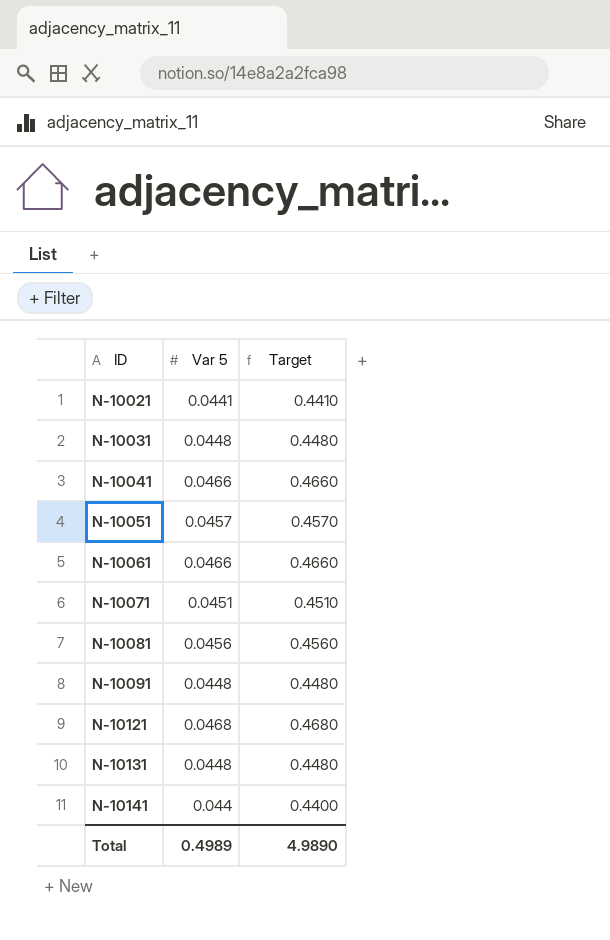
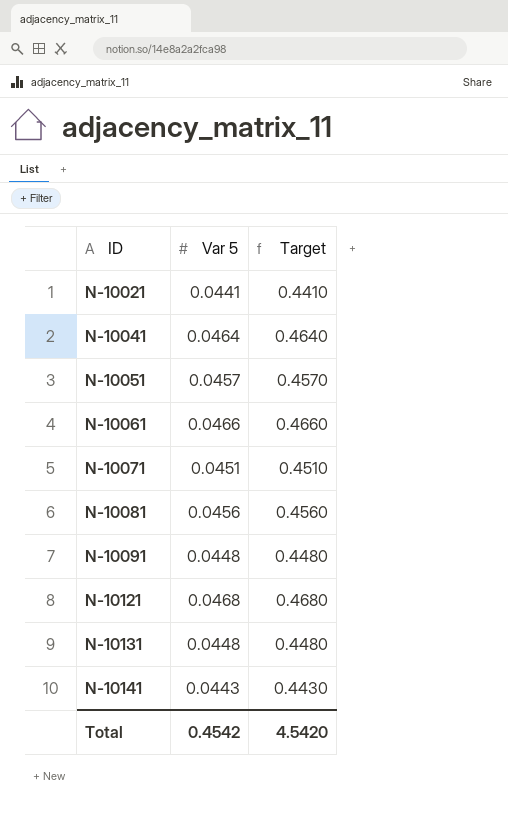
row N-10031: 0.0448 | 0.4480 -> none
N-10041 | Var 5: 0.0466 -> 0.0464
N-10041 | Target: 0.4660 -> 0.4640
N-10141 | Var 5: 0.044 -> 0.0443
N-10141 | Target: 0.4400 -> 0.4430
Total | Var 5: 0.4989 -> 0.4542
Total | Target: 4.9890 -> 4.5420

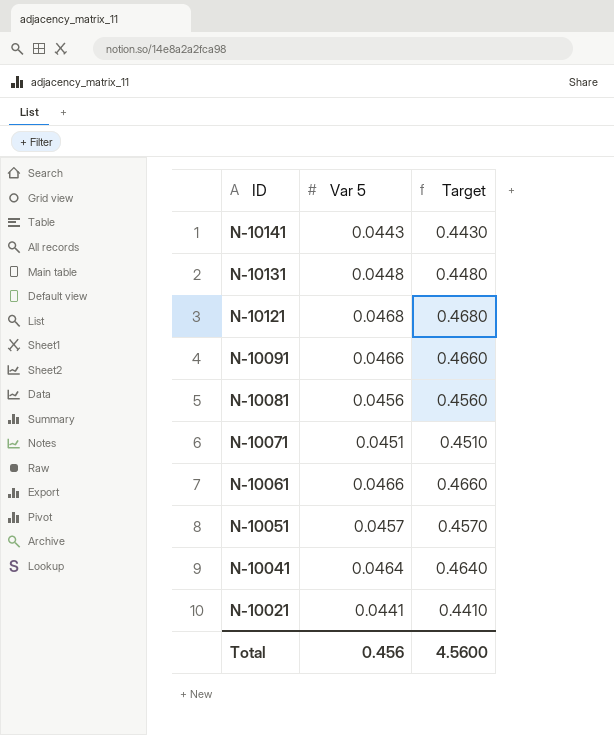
row order: ID ascending -> ID descending
N-10091 | Var 5: 0.0448 -> 0.0466
N-10091 | Target: 0.4480 -> 0.4660
Total | Var 5: 0.4542 -> 0.456
Total | Target: 4.5420 -> 4.5600

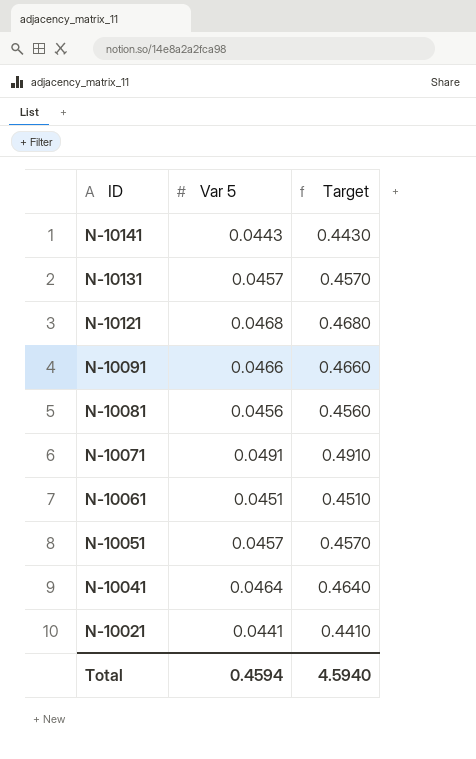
N-10131 | Var 5: 0.0448 -> 0.0457
N-10131 | Target: 0.4480 -> 0.4570
N-10071 | Var 5: 0.0451 -> 0.0491
N-10071 | Target: 0.4510 -> 0.4910
N-10061 | Var 5: 0.0466 -> 0.0451
N-10061 | Target: 0.4660 -> 0.4510
Total | Var 5: 0.456 -> 0.4594
Total | Target: 4.5600 -> 4.5940

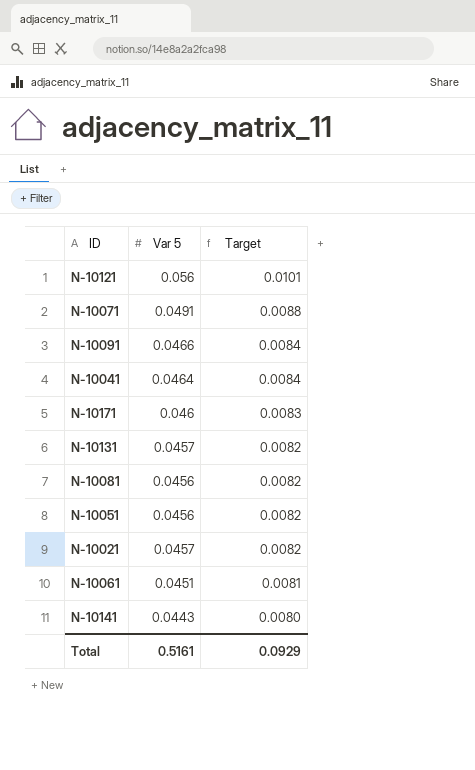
row order: ID descending -> Target descending
column Target | formula: [Var 5] * 10 -> [Var 5] * 0.18
N-10121 | Var 5: 0.0468 -> 0.056
row N-10171: none -> 0.046 | 0.0083
N-10051 | Var 5: 0.0457 -> 0.0456
N-10021 | Var 5: 0.0441 -> 0.0457
Total | Var 5: 0.4594 -> 0.5161
Total | Target: 4.5940 -> 0.0929

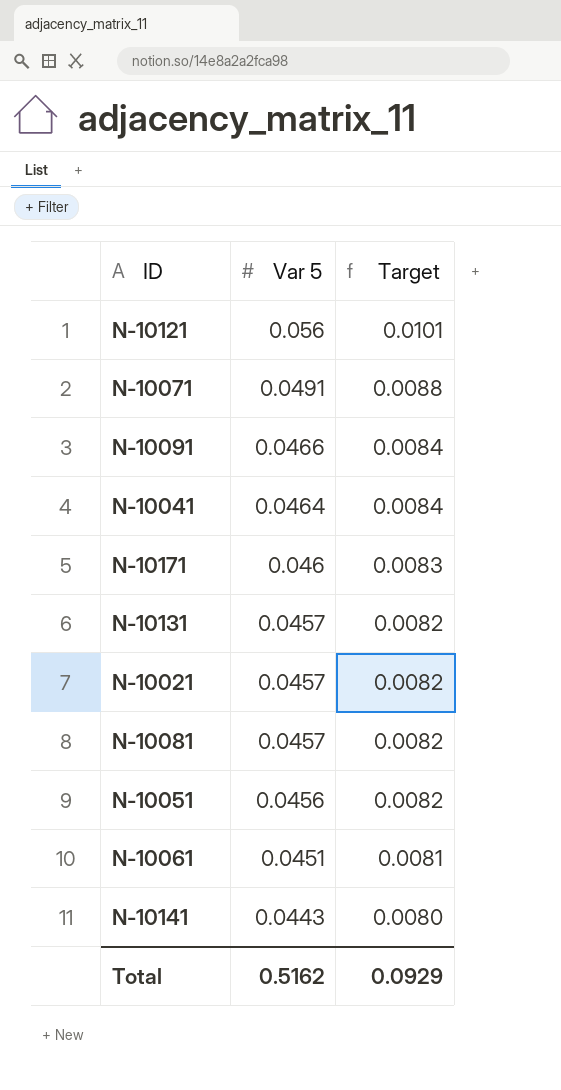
row order: Target descending -> Var 5 descending
N-10081 | Var 5: 0.0456 -> 0.0457
Total | Var 5: 0.5161 -> 0.5162

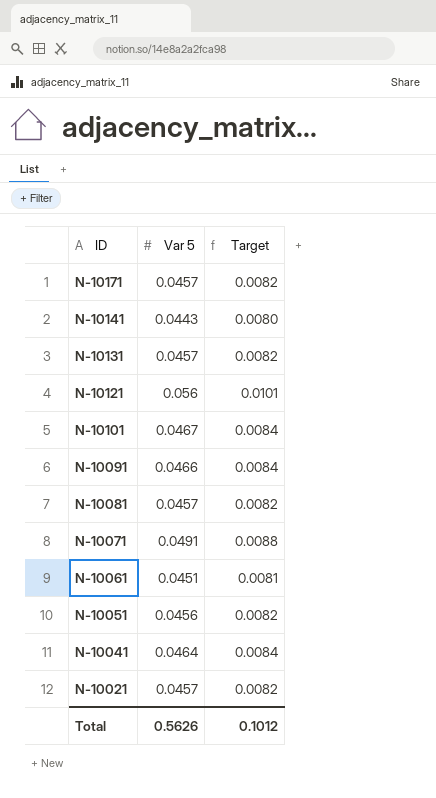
row order: Var 5 descending -> ID descending
N-10171 | Var 5: 0.046 -> 0.0457
N-10171 | Target: 0.0083 -> 0.0082
row N-10101: none -> 0.0467 | 0.0084
Total | Var 5: 0.5162 -> 0.5626
Total | Target: 0.0929 -> 0.1012

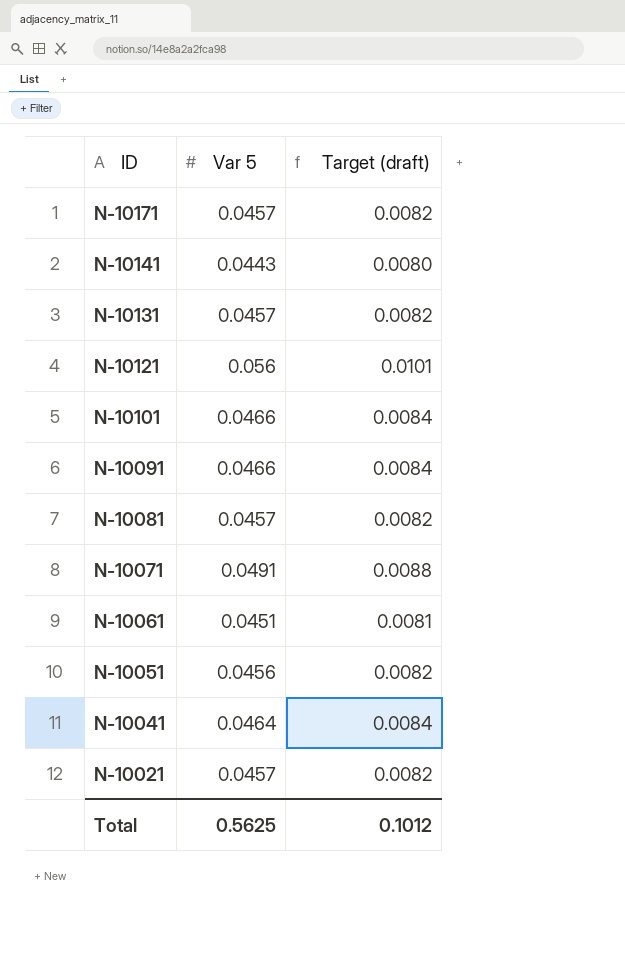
column name: Target -> Target (draft)
N-10101 | Var 5: 0.0467 -> 0.0466
Total | Var 5: 0.5626 -> 0.5625

